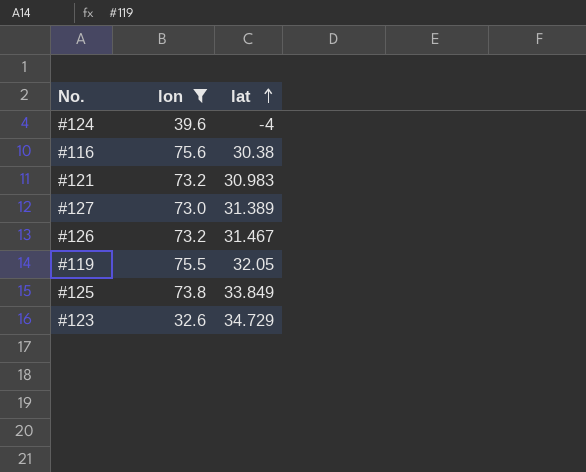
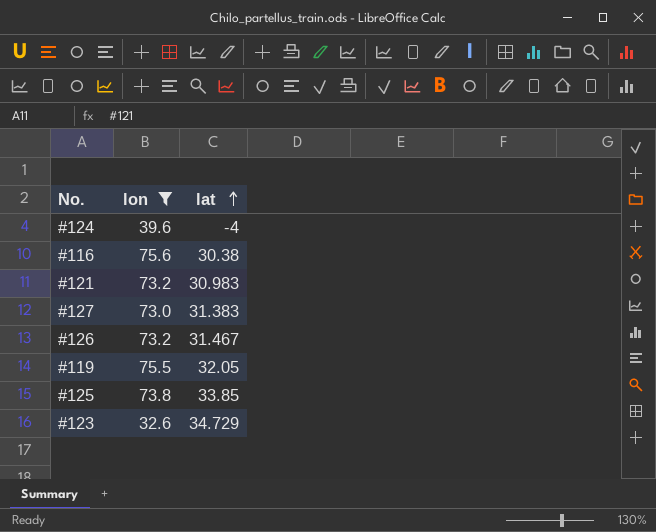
#127 | lat: 31.389 -> 31.383
#125 | lat: 33.849 -> 33.85

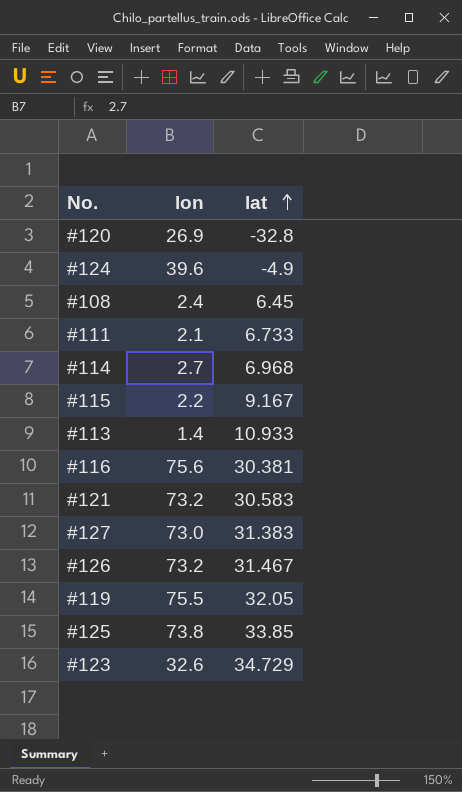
filter: lon >= 32.6 -> none
#124 | lat: -4 -> -4.9
#116 | lat: 30.38 -> 30.381
#121 | lat: 30.983 -> 30.583

